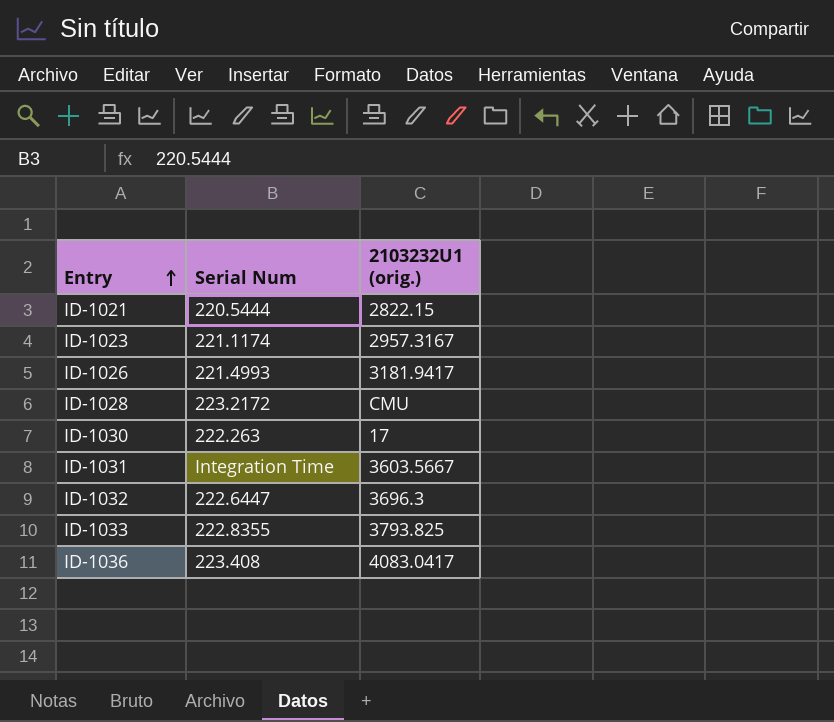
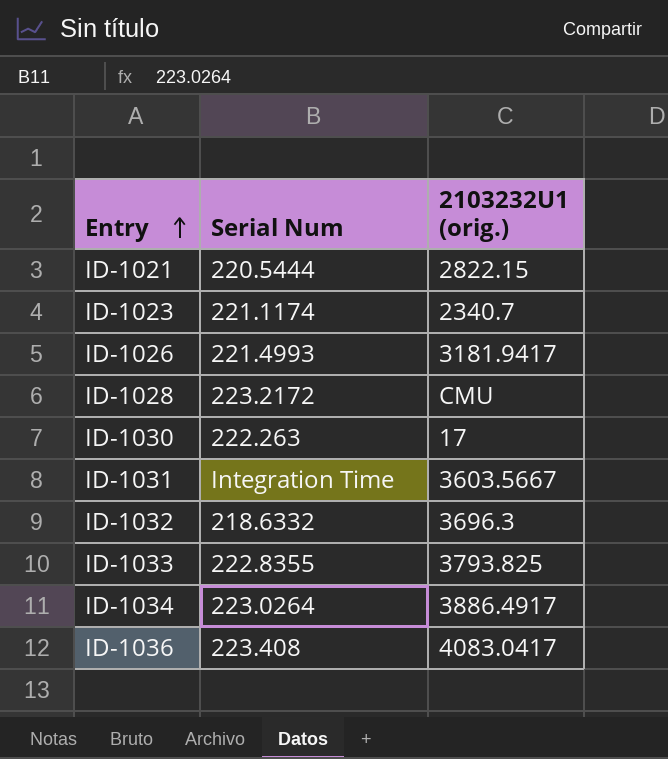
ID-1023 | 2103232U1 (orig.): 2957.3167 -> 2340.7
ID-1032 | Serial Num: 222.6447 -> 218.6332
row ID-1034: none -> 223.0264 | 3886.4917

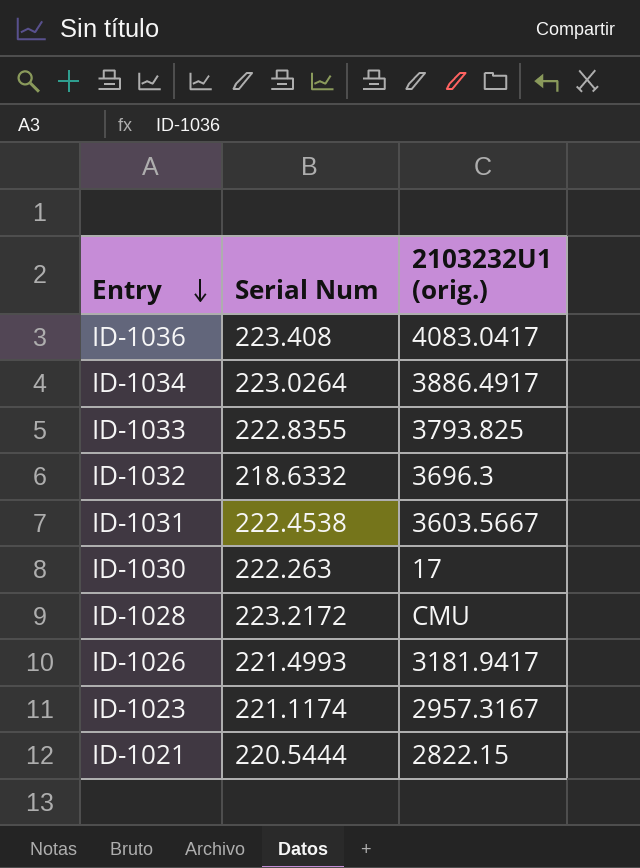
row order: Entry ascending -> Entry descending
ID-1031 | Serial Num: Integration Time -> 222.4538
ID-1023 | 2103232U1 (orig.): 2340.7 -> 2957.3167

